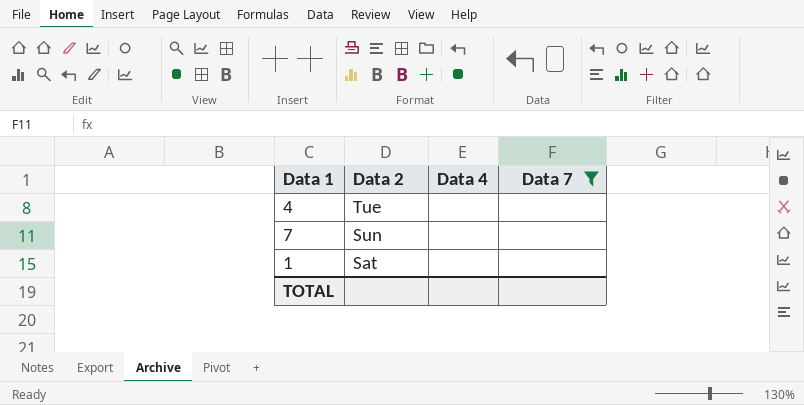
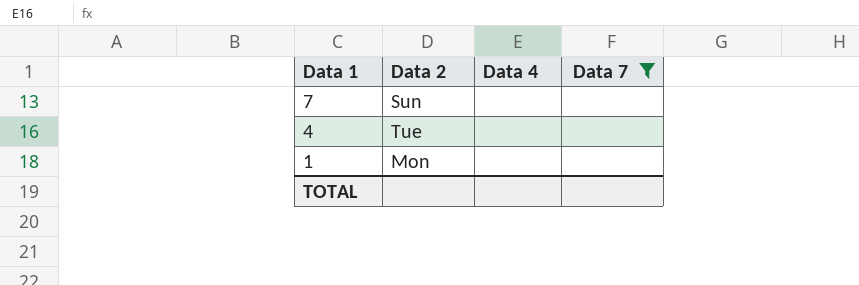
row order: Data 2 descending -> Data 1 descending
1 | Data 2: Sat -> Mon

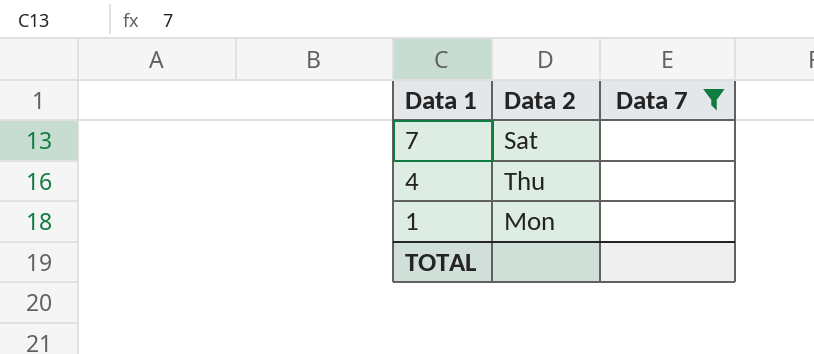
column Data 4 | position: 3 -> none
7 | Data 2: Sun -> Sat
4 | Data 2: Tue -> Thu

